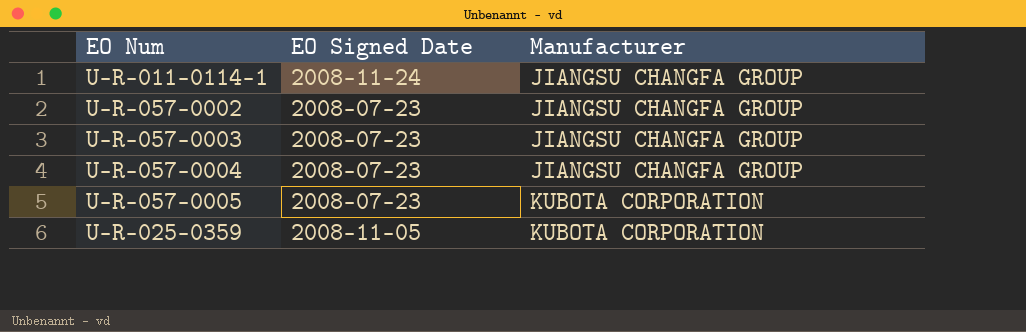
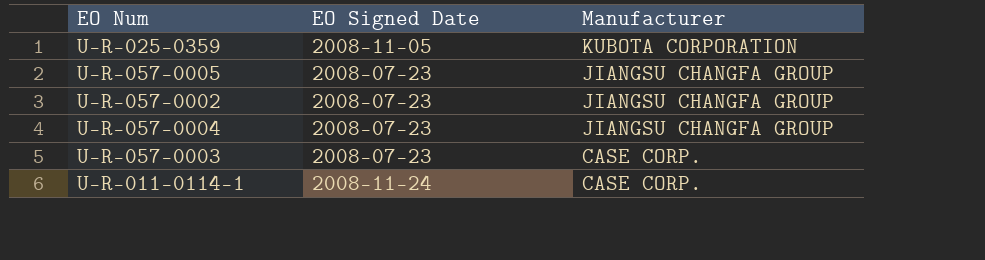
row order: Manufacturer ascending -> Manufacturer descending
U-R-057-0005 | Manufacturer: KUBOTA CORPORATION -> JIANGSU CHANGFA GROUP
U-R-057-0003 | Manufacturer: JIANGSU CHANGFA GROUP -> CASE CORP.
U-R-011-0114-1 | Manufacturer: JIANGSU CHANGFA GROUP -> CASE CORP.

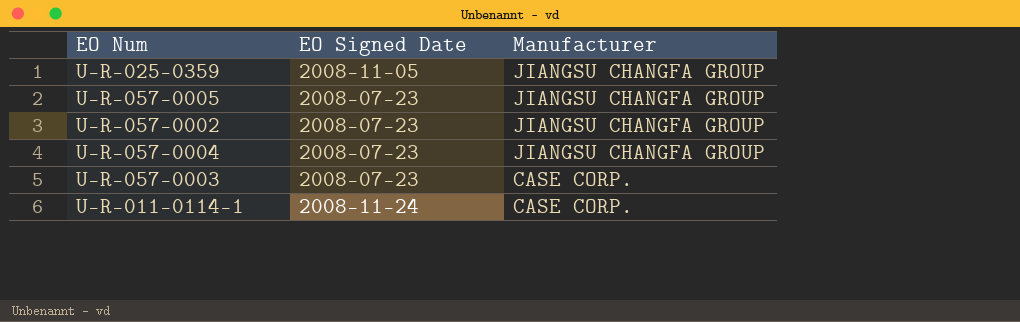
U-R-025-0359 | Manufacturer: KUBOTA CORPORATION -> JIANGSU CHANGFA GROUP

